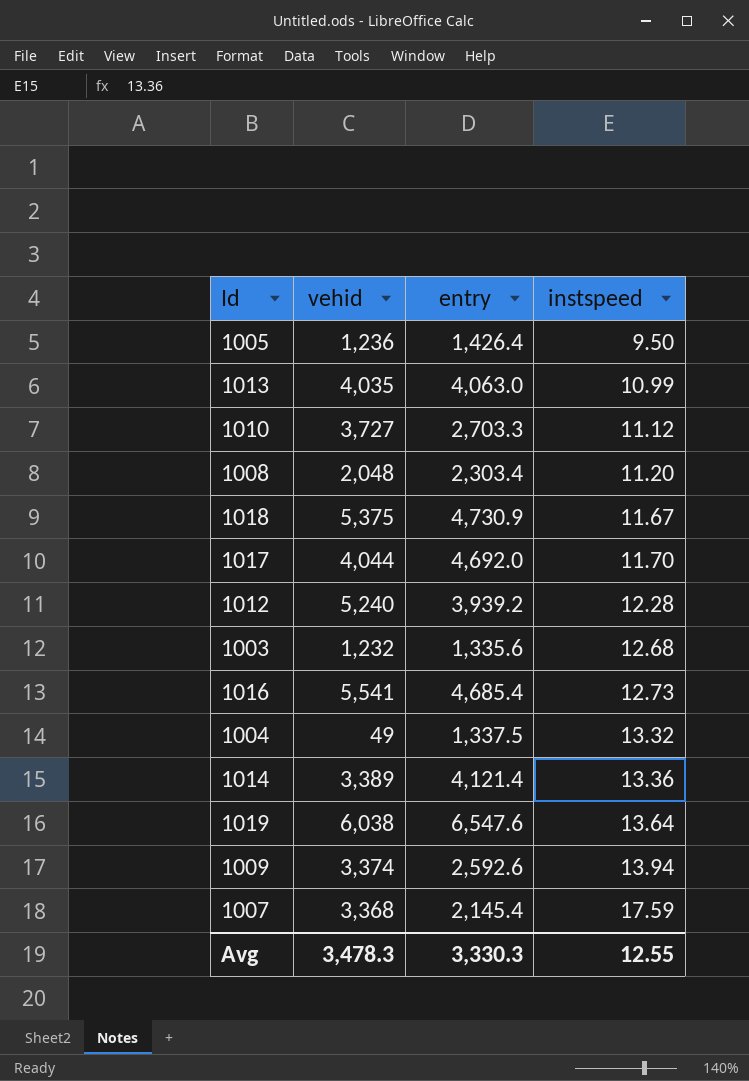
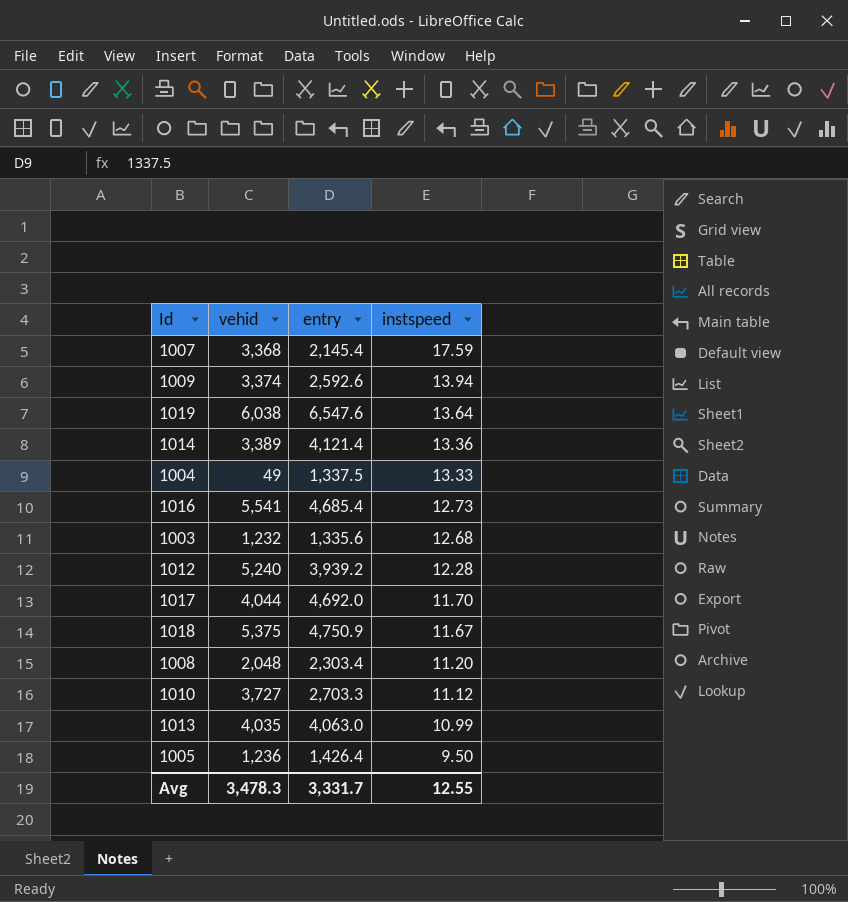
row order: instspeed ascending -> instspeed descending
1004 | instspeed: 13.32 -> 13.33
1018 | entry: 4,730.9 -> 4,750.9
Avg | entry: 3,330.3 -> 3,331.7

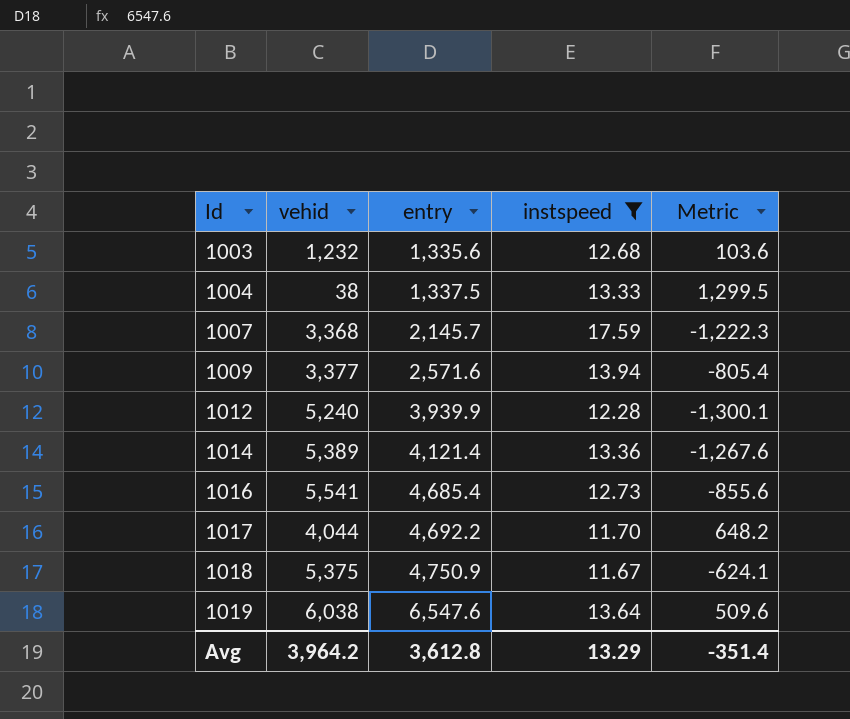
filter: none -> instspeed >= 11.67
row order: instspeed descending -> Id ascending
column Metric | formula: none -> [entry] - [vehid]
1004 | vehid: 49 -> 38
1007 | entry: 2,145.4 -> 2,145.7
1009 | vehid: 3,374 -> 3,377
1009 | entry: 2,592.6 -> 2,571.6
1012 | entry: 3,939.2 -> 3,939.9
1014 | vehid: 3,389 -> 5,389
1017 | entry: 4,692.0 -> 4,692.2
Avg | vehid: 3,478.3 -> 3,964.2
Avg | entry: 3,331.7 -> 3,612.8
Avg | instspeed: 12.55 -> 13.29

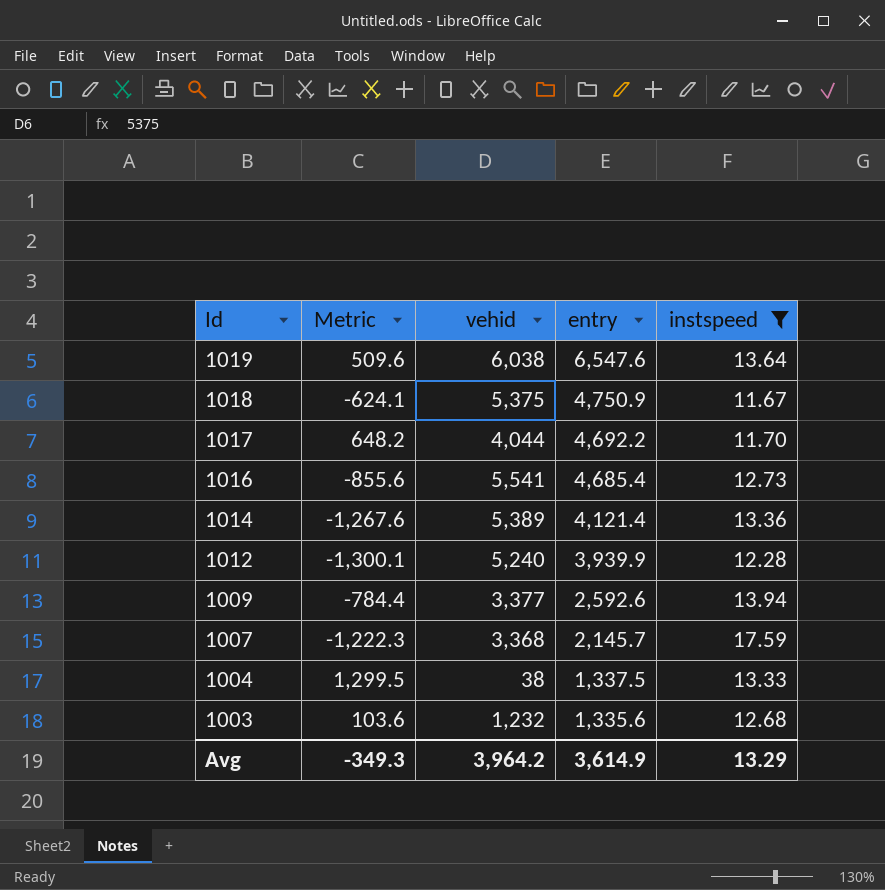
row order: Id ascending -> Id descending
column Metric | position: 5 -> 2
1009 | Metric: -805.4 -> -784.4
1009 | entry: 2,571.6 -> 2,592.6
Avg | Metric: -351.4 -> -349.3
Avg | entry: 3,612.8 -> 3,614.9

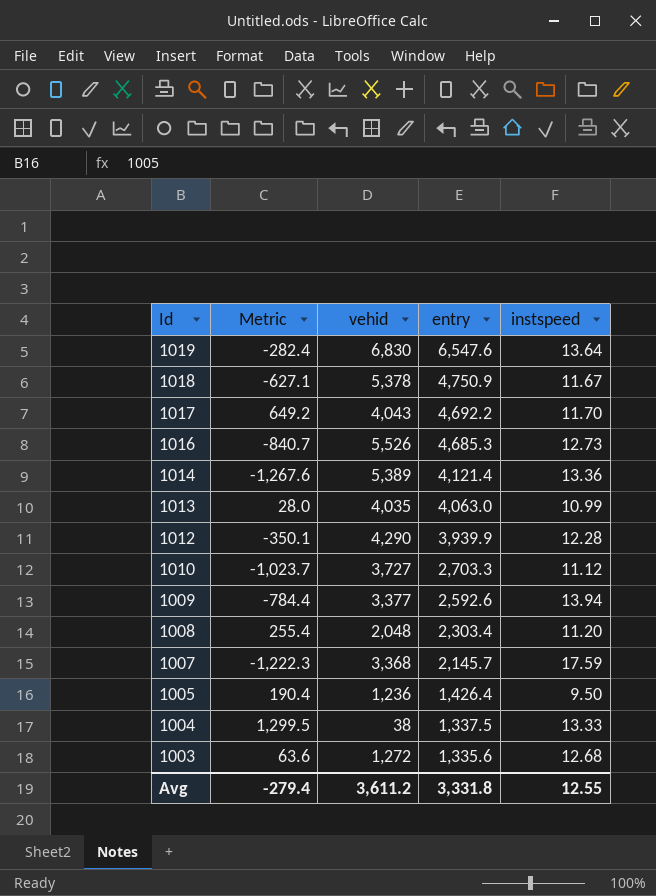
filter: instspeed >= 11.67 -> none
1019 | Metric: 509.6 -> -282.4
1019 | vehid: 6,038 -> 6,830
1018 | Metric: -624.1 -> -627.1
1018 | vehid: 5,375 -> 5,378
1017 | Metric: 648.2 -> 649.2
1017 | vehid: 4,044 -> 4,043
1016 | Metric: -855.6 -> -840.7
1016 | vehid: 5,541 -> 5,526
1016 | entry: 4,685.4 -> 4,685.3
1012 | Metric: -1,300.1 -> -350.1
1012 | vehid: 5,240 -> 4,290
1003 | Metric: 103.6 -> 63.6
1003 | vehid: 1,232 -> 1,272
Avg | Metric: -349.3 -> -279.4
Avg | vehid: 3,964.2 -> 3,611.2
Avg | entry: 3,614.9 -> 3,331.8
Avg | instspeed: 13.29 -> 12.55

